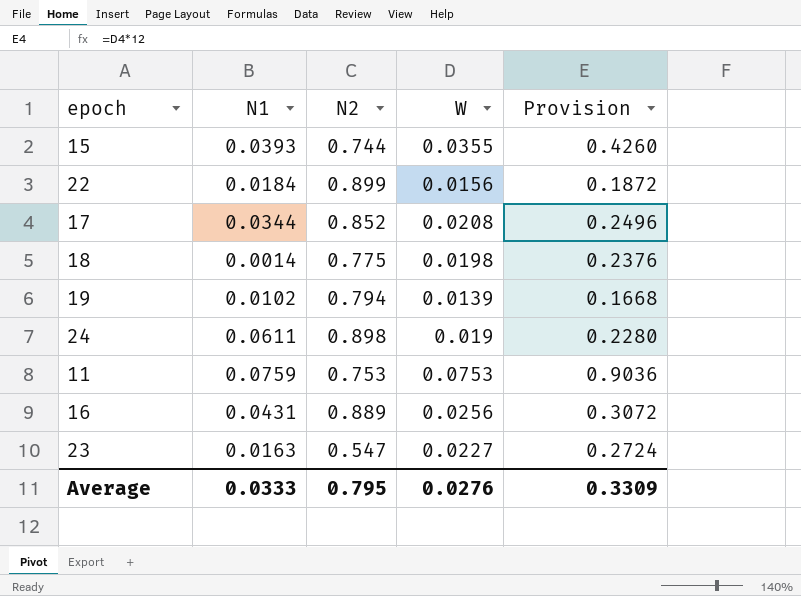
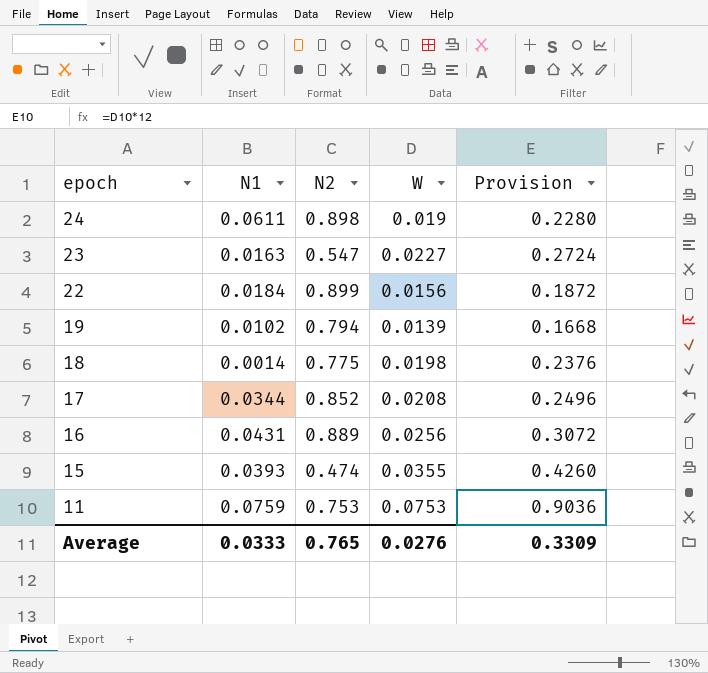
row order: none -> epoch descending
15 | N2: 0.744 -> 0.474
Average | N2: 0.795 -> 0.765

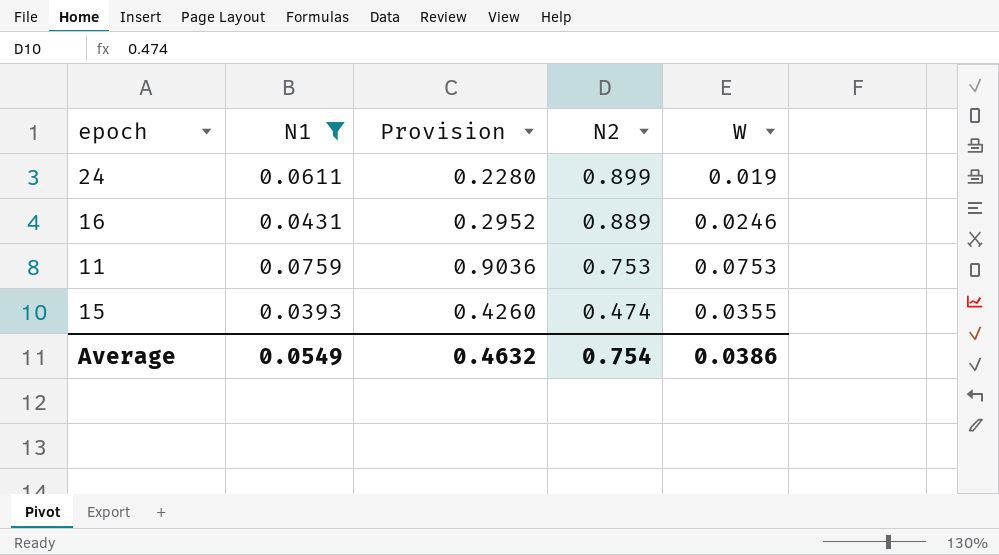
filter: none -> N1 >= 0.0393
row order: epoch descending -> N2 descending
column Provision | position: 5 -> 3
24 | N2: 0.898 -> 0.899
16 | Provision: 0.3072 -> 0.2952
16 | W: 0.0256 -> 0.0246
Average | N1: 0.0333 -> 0.0549
Average | Provision: 0.3309 -> 0.4632
Average | N2: 0.765 -> 0.754
Average | W: 0.0276 -> 0.0386

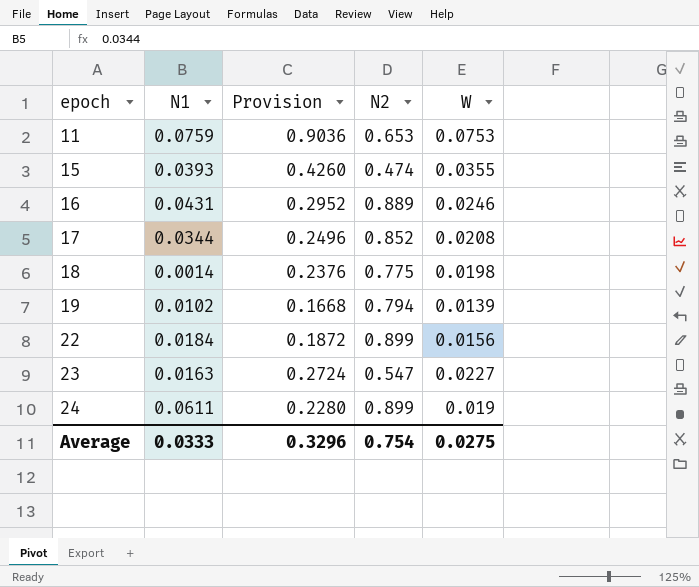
filter: N1 >= 0.0393 -> none
row order: N2 descending -> epoch ascending
11 | N2: 0.753 -> 0.653
Average | N1: 0.0549 -> 0.0333
Average | Provision: 0.4632 -> 0.3296
Average | W: 0.0386 -> 0.0275

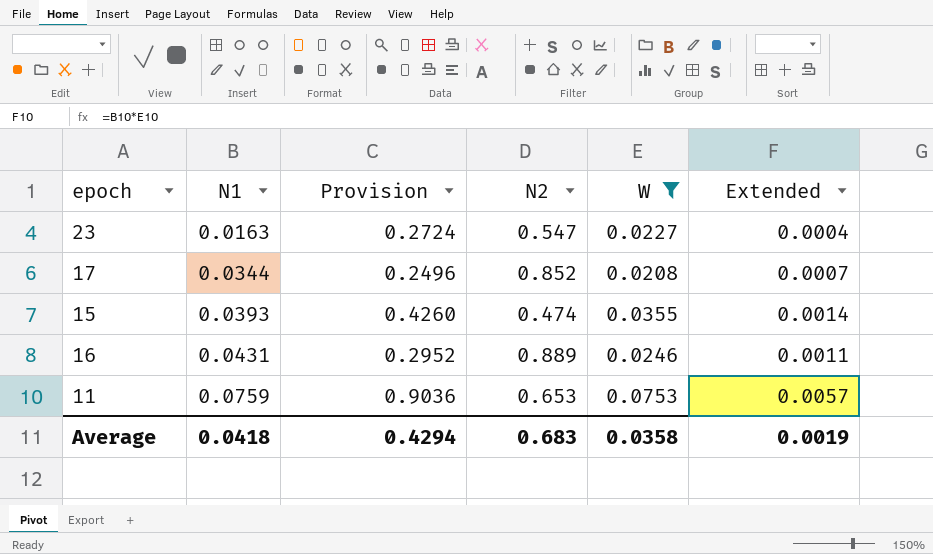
filter: none -> W >= 0.0208
row order: epoch ascending -> N1 ascending
column Extended | formula: none -> [N1] * [W]
Average | N1: 0.0333 -> 0.0418
Average | Provision: 0.3296 -> 0.4294
Average | N2: 0.754 -> 0.683
Average | W: 0.0275 -> 0.0358

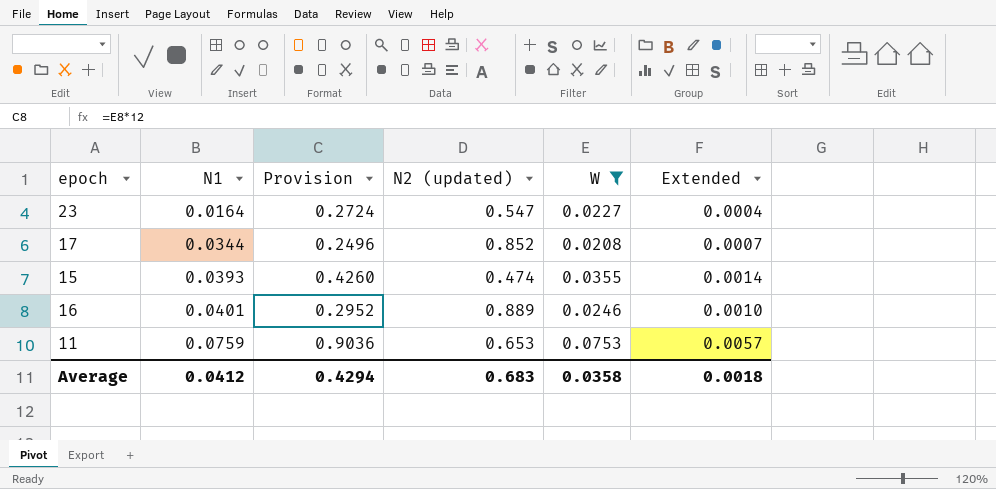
column name: N2 -> N2 (updated)
23 | N1: 0.0163 -> 0.0164
16 | N1: 0.0431 -> 0.0401
16 | Extended: 0.0011 -> 0.0010
Average | N1: 0.0418 -> 0.0412
Average | Extended: 0.0019 -> 0.0018

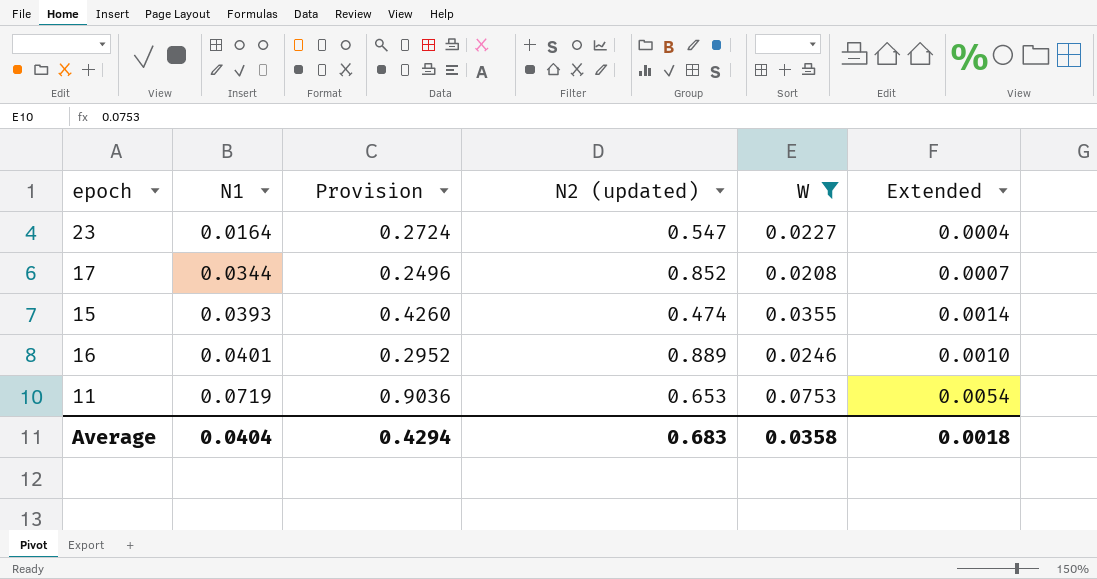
11 | N1: 0.0759 -> 0.0719
11 | Extended: 0.0057 -> 0.0054
Average | N1: 0.0412 -> 0.0404

